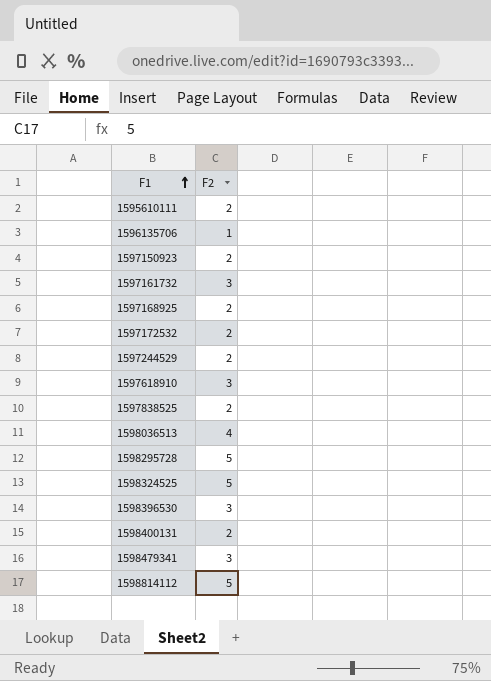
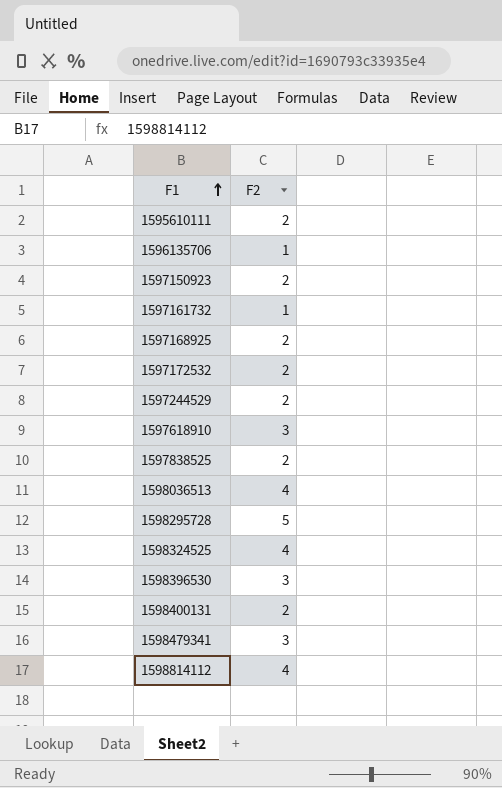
1597161732 | F2: 3 -> 1
1598324525 | F2: 5 -> 4
1598814112 | F2: 5 -> 4

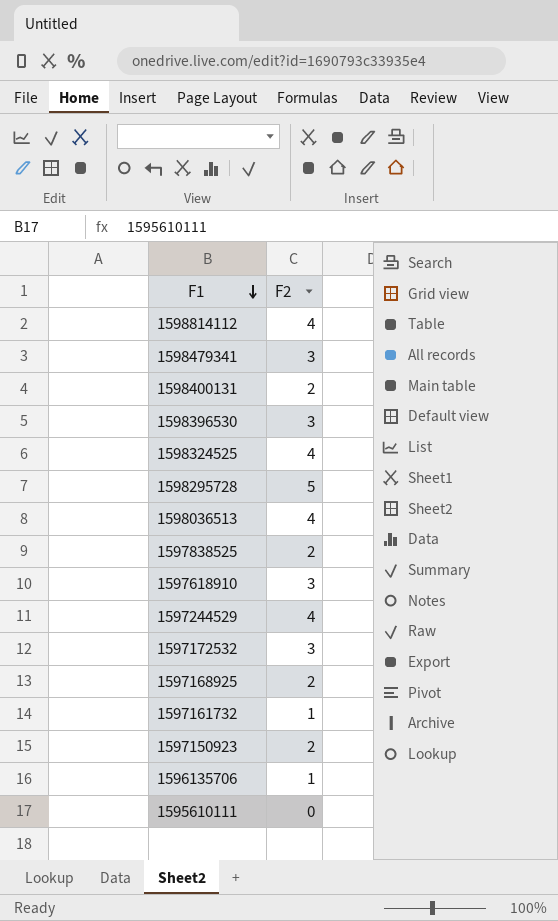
row order: F1 ascending -> F1 descending
1597244529 | F2: 2 -> 4
1597172532 | F2: 2 -> 3
1595610111 | F2: 2 -> 0

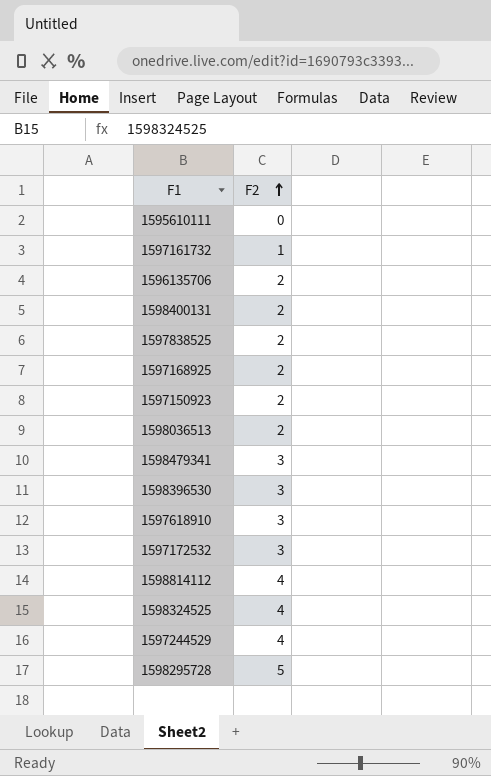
row order: F1 descending -> F2 ascending
1596135706 | F2: 1 -> 2
1598036513 | F2: 4 -> 2

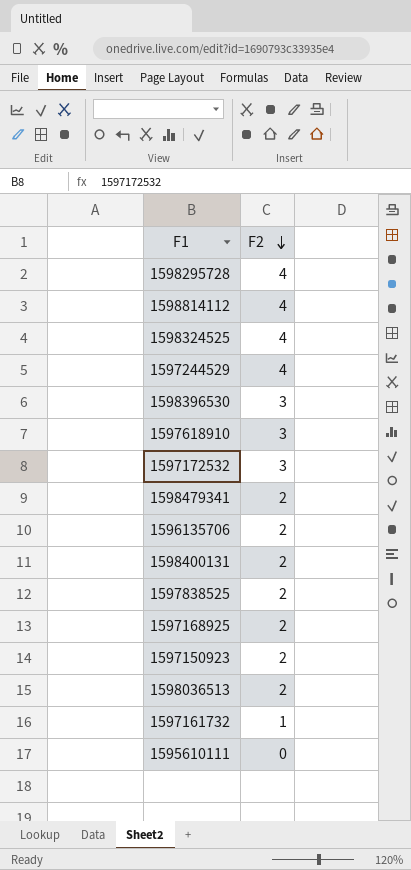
row order: F2 ascending -> F2 descending
1598295728 | F2: 5 -> 4
1598479341 | F2: 3 -> 2

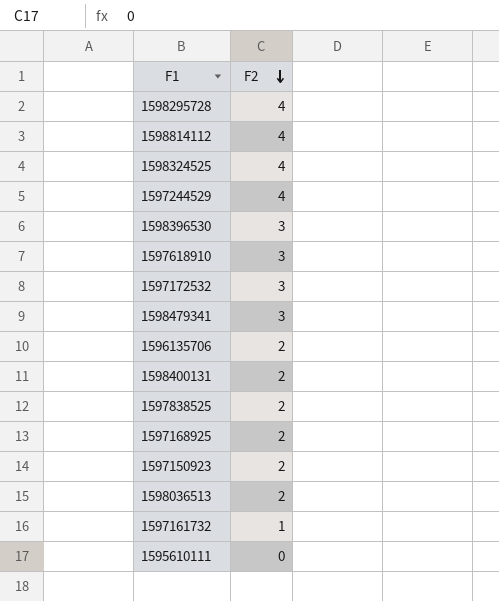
1598479341 | F2: 2 -> 3

